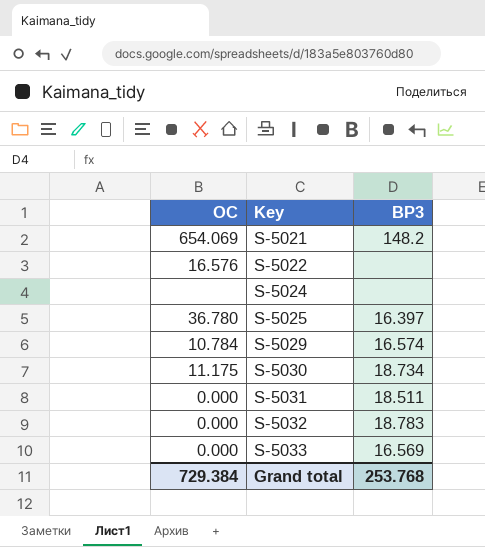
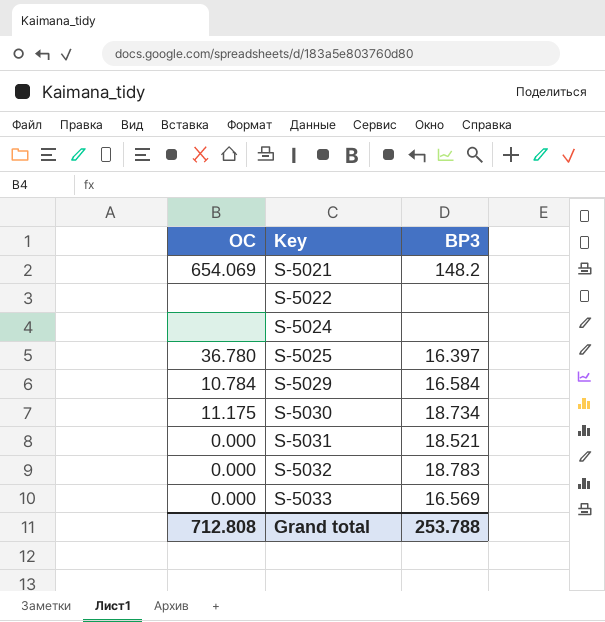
S-5022 | OC: 16.576 -> none
S-5029 | BP3: 16.574 -> 16.584
S-5031 | BP3: 18.511 -> 18.521
Grand total | OC: 729.384 -> 712.808
Grand total | BP3: 253.768 -> 253.788

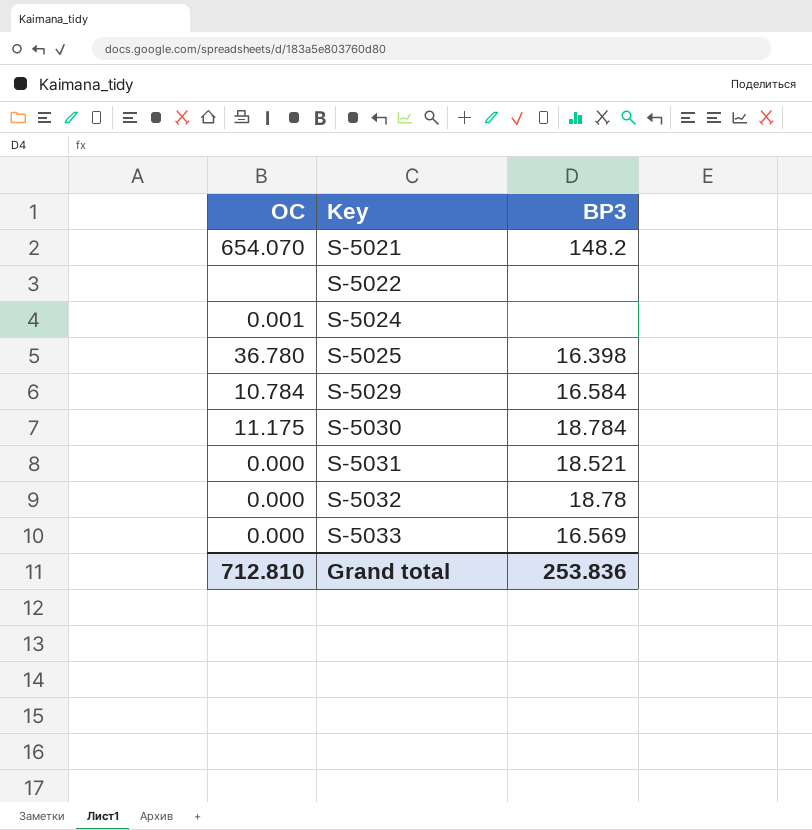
S-5021 | OC: 654.069 -> 654.070
S-5024 | OC: none -> 0.001
S-5025 | BP3: 16.397 -> 16.398
S-5030 | BP3: 18.734 -> 18.784
S-5032 | BP3: 18.783 -> 18.78
Grand total | OC: 712.808 -> 712.810
Grand total | BP3: 253.788 -> 253.836

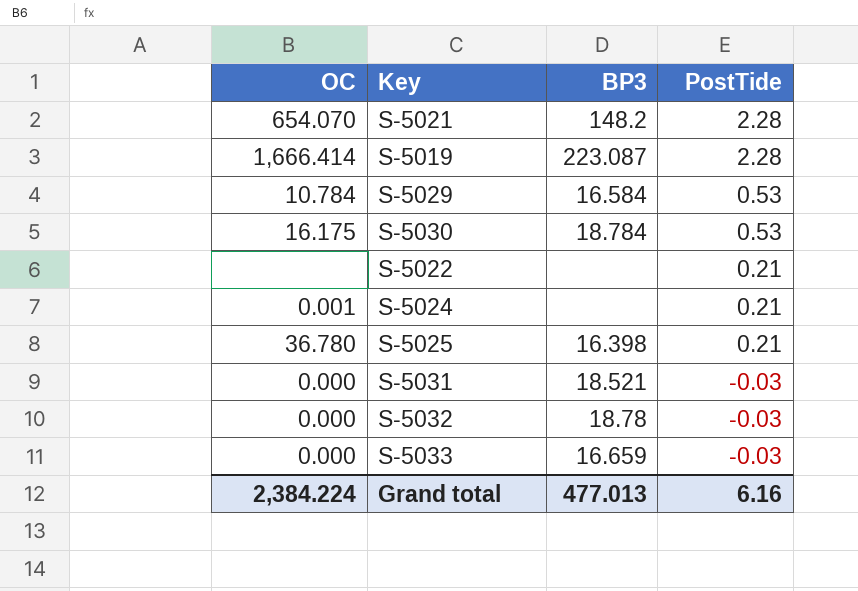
row order: Key ascending -> PostTide descending
column PostTide | position: none -> 4
row S-5019: none -> 1,666.414 | 223.087 | 2.28
S-5030 | OC: 11.175 -> 16.175
S-5033 | BP3: 16.569 -> 16.659
Grand total | OC: 712.810 -> 2,384.224
Grand total | BP3: 253.836 -> 477.013

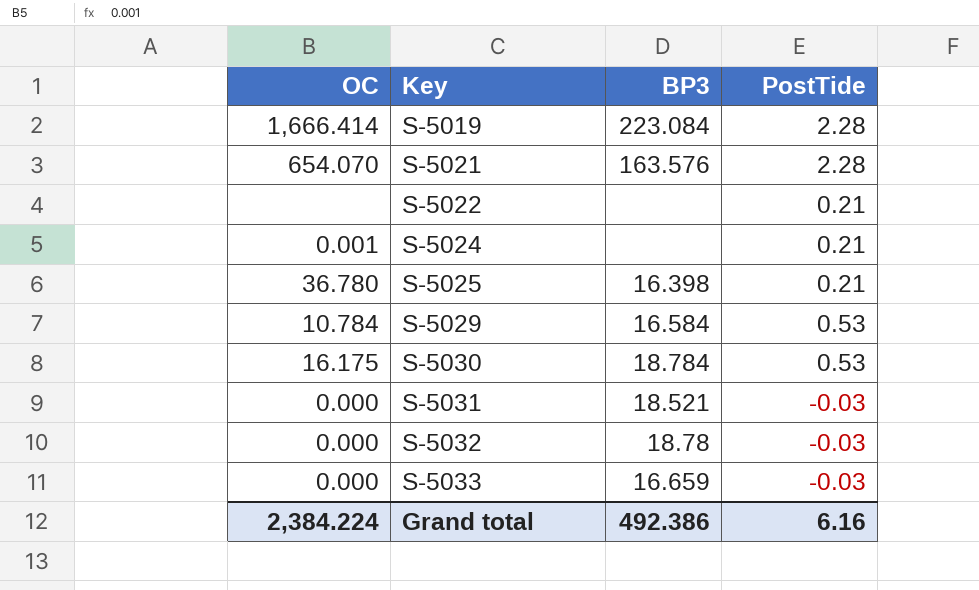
row order: PostTide descending -> Key ascending
S-5019 | BP3: 223.087 -> 223.084
S-5021 | BP3: 148.2 -> 163.576
Grand total | BP3: 477.013 -> 492.386

